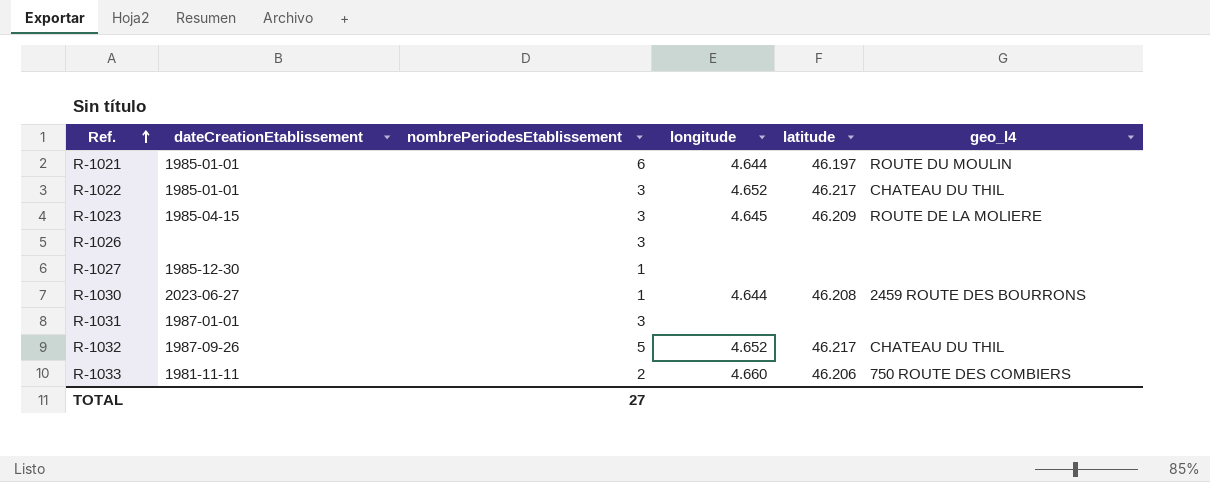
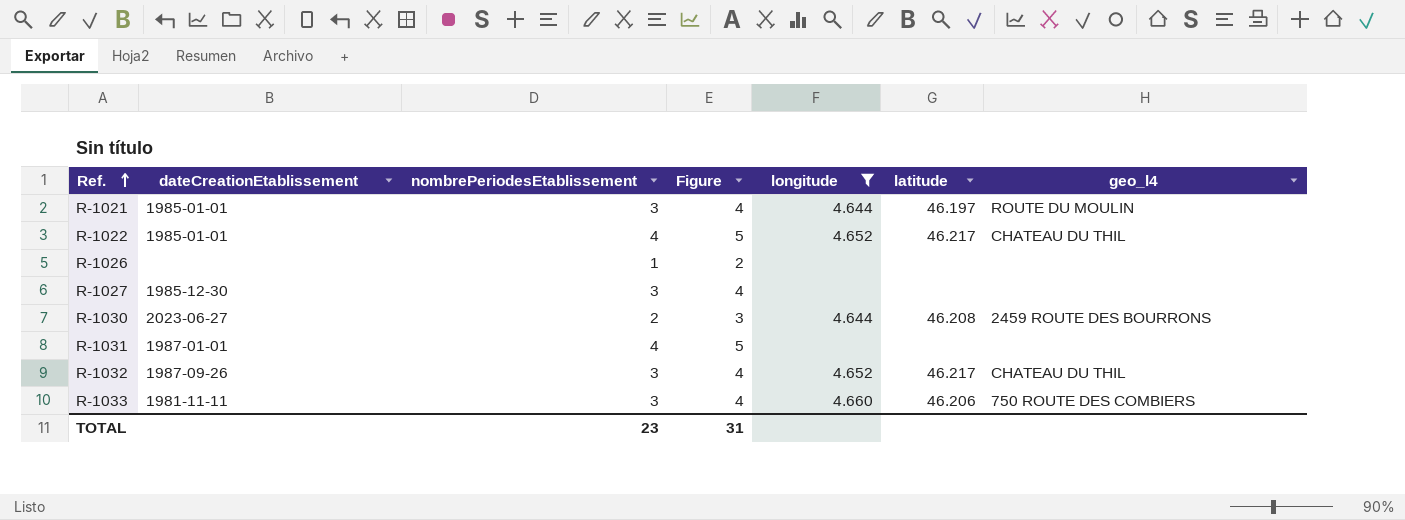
filter: none -> longitude != 4.645
column Figure | formula: none -> [nombrePeriodesEtablissement] + 1
R-1021 | nombrePeriodesEtablissement: 6 -> 3
R-1022 | nombrePeriodesEtablissement: 3 -> 4
R-1026 | nombrePeriodesEtablissement: 3 -> 1
R-1027 | nombrePeriodesEtablissement: 1 -> 3
R-1030 | nombrePeriodesEtablissement: 1 -> 2
R-1031 | nombrePeriodesEtablissement: 3 -> 4
R-1032 | nombrePeriodesEtablissement: 5 -> 3
R-1033 | nombrePeriodesEtablissement: 2 -> 3
TOTAL | nombrePeriodesEtablissement: 27 -> 23

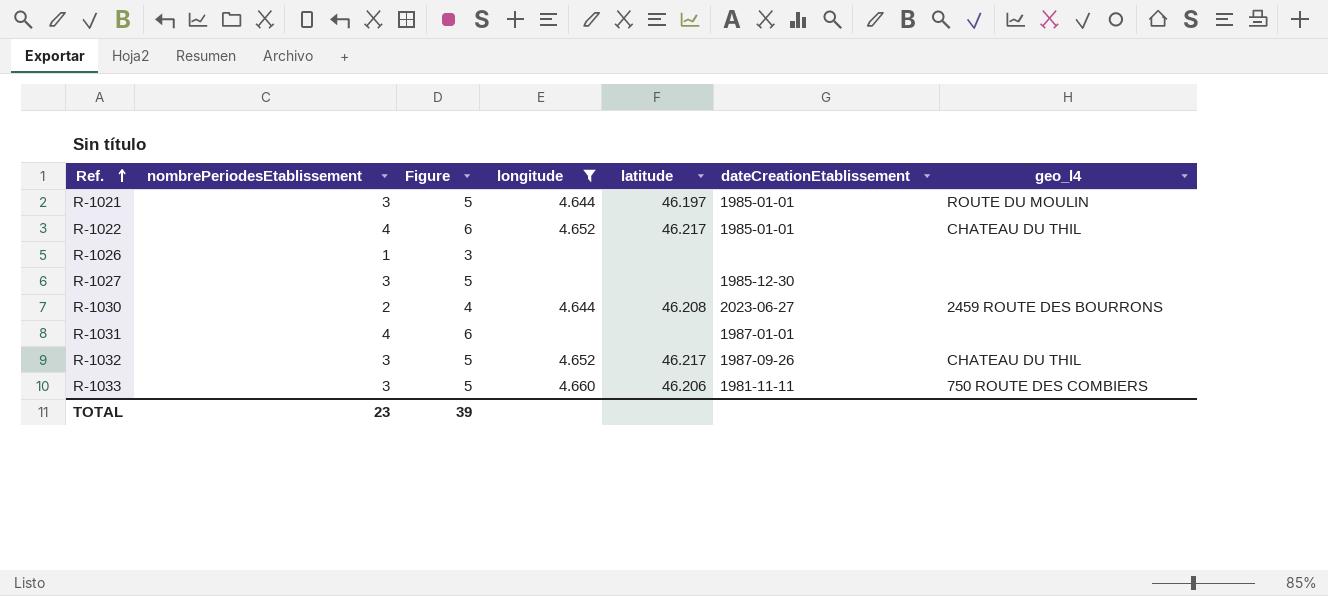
column Figure | formula: [nombrePeriodesEtablissement] + 1 -> [nombrePeriodesEtablissement] + 2
column dateCreationEtablissement | position: 2 -> 6
TOTAL | Figure: 31 -> 39

